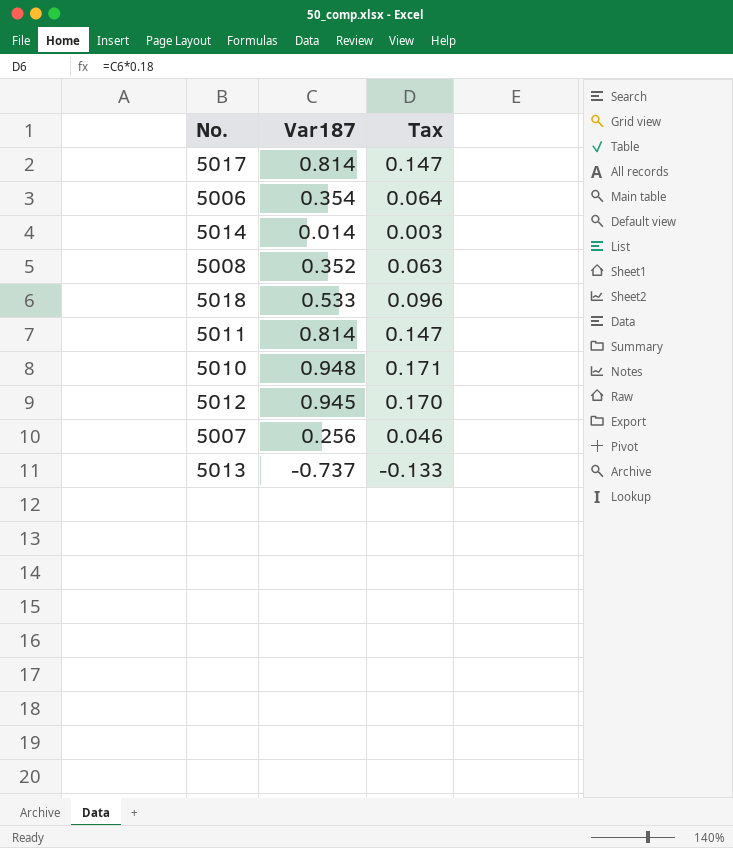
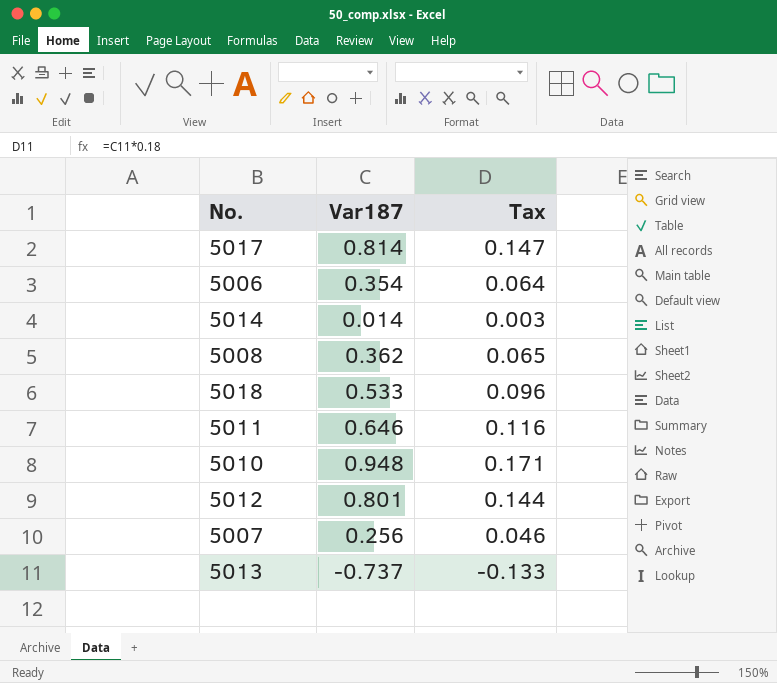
5008 | Var187: 0.352 -> 0.362
5008 | Tax: 0.063 -> 0.065
5011 | Var187: 0.814 -> 0.646
5011 | Tax: 0.147 -> 0.116
5012 | Var187: 0.945 -> 0.801
5012 | Tax: 0.170 -> 0.144

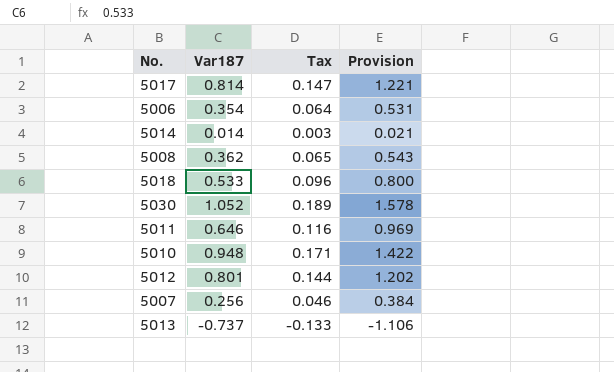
column Provision | formula: none -> [Var187] * 1.5
row 5030: none -> 1.052 | 0.189 | 1.578

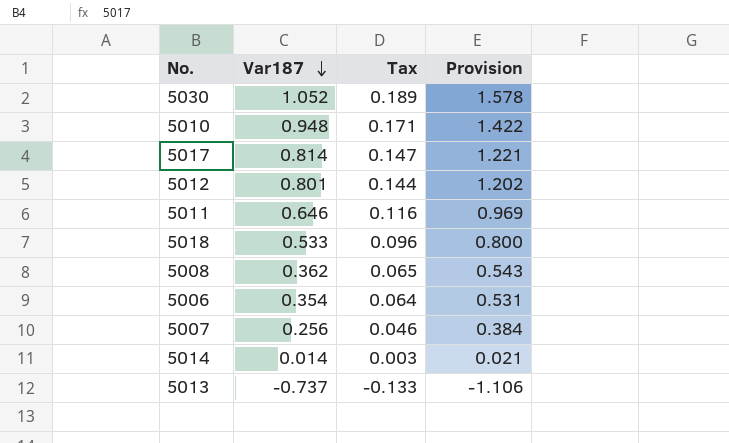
row order: none -> Var187 descending

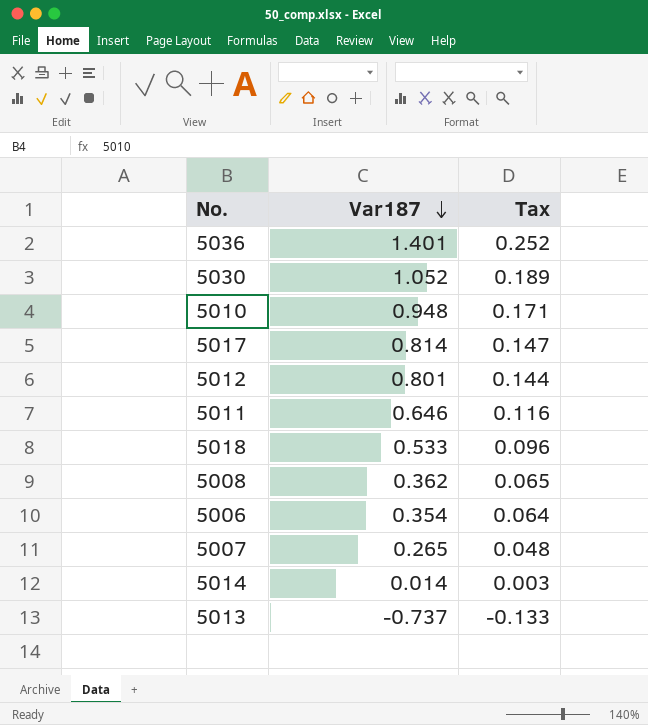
column Provision | formula: [Var187] * 1.5 -> none
row 5036: none -> 1.401 | 0.252
5007 | Var187: 0.256 -> 0.265
5007 | Tax: 0.046 -> 0.048

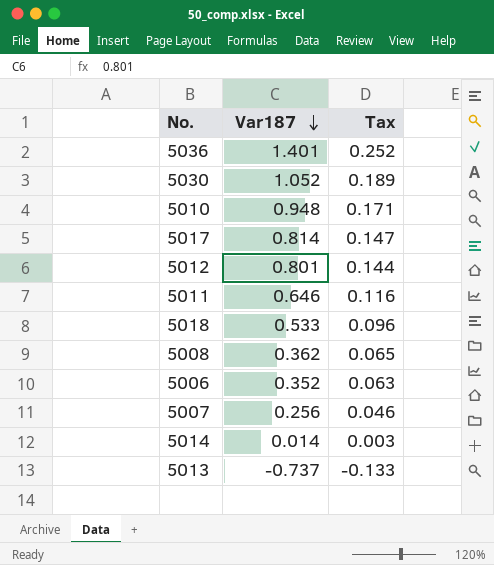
5006 | Var187: 0.354 -> 0.352
5006 | Tax: 0.064 -> 0.063
5007 | Var187: 0.265 -> 0.256
5007 | Tax: 0.048 -> 0.046

